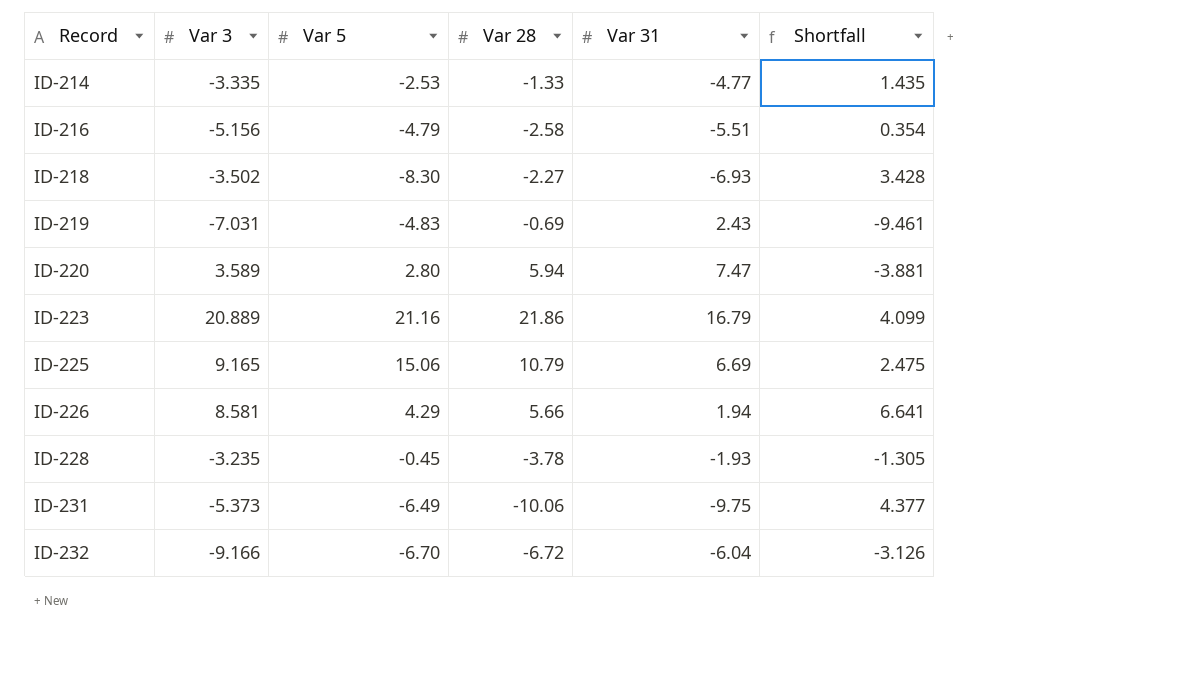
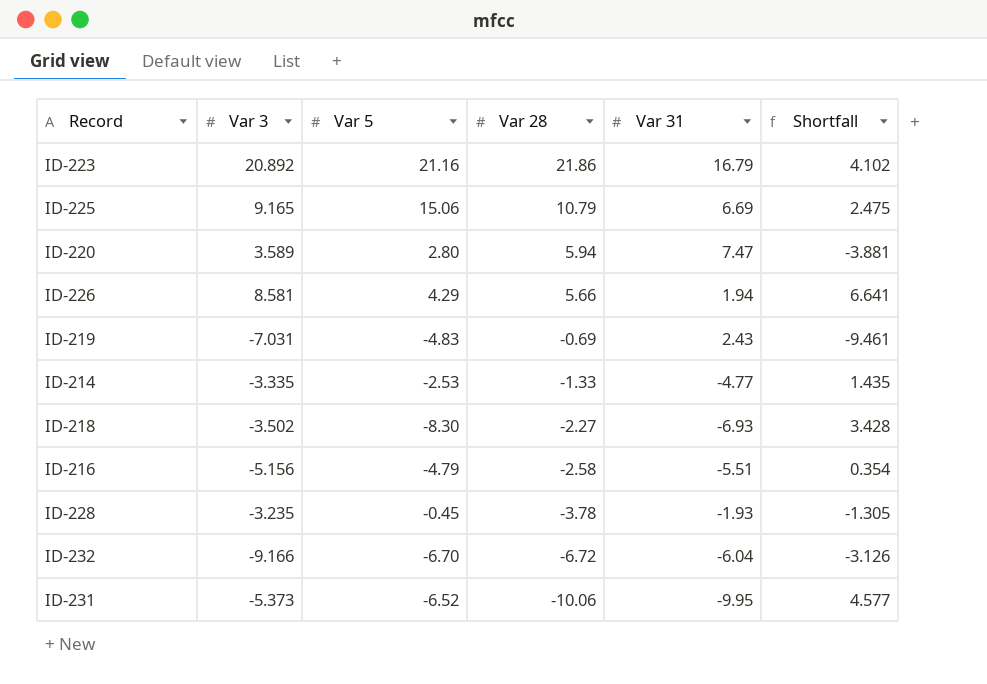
row order: Record ascending -> Var 28 descending
ID-223 | Var 3: 20.889 -> 20.892
ID-223 | Shortfall: 4.099 -> 4.102
ID-231 | Var 5: -6.49 -> -6.52
ID-231 | Var 31: -9.75 -> -9.95
ID-231 | Shortfall: 4.377 -> 4.577

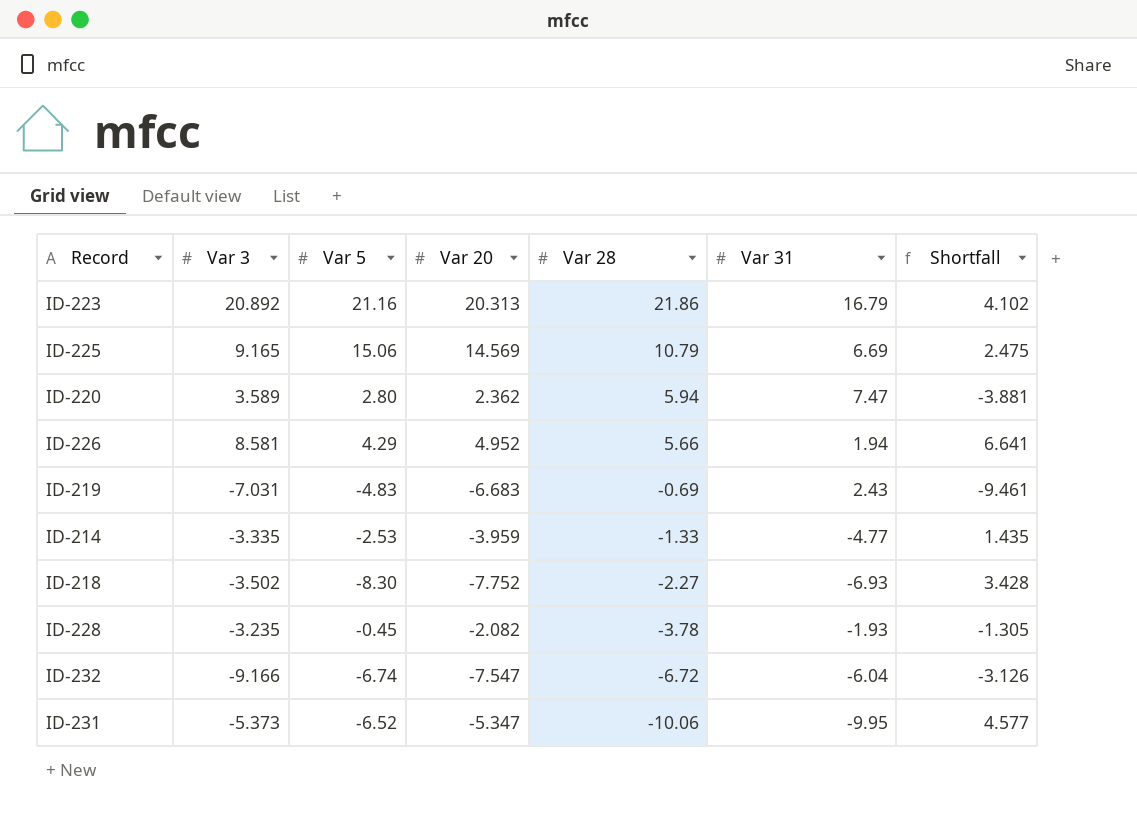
column Var 20 | position: none -> 4
row ID-216: -5.156 | -4.79 | -2.58 | -5.51 | 0.354 -> none
ID-232 | Var 5: -6.70 -> -6.74

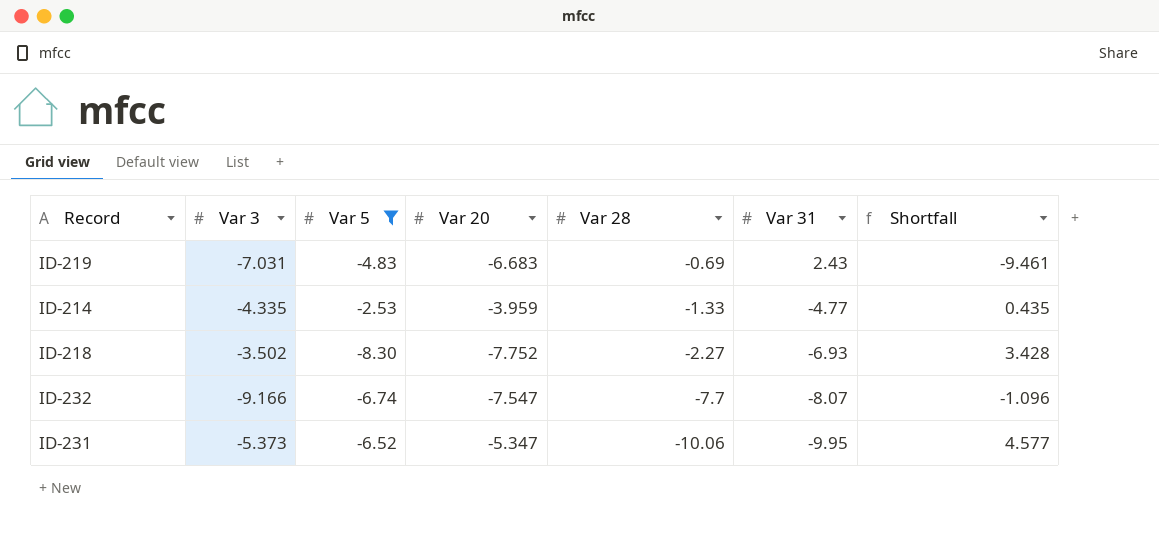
filter: none -> Var 5 <= -2.53
ID-214 | Var 3: -3.335 -> -4.335
ID-214 | Shortfall: 1.435 -> 0.435
ID-232 | Var 28: -6.72 -> -7.7
ID-232 | Var 31: -6.04 -> -8.07
ID-232 | Shortfall: -3.126 -> -1.096

